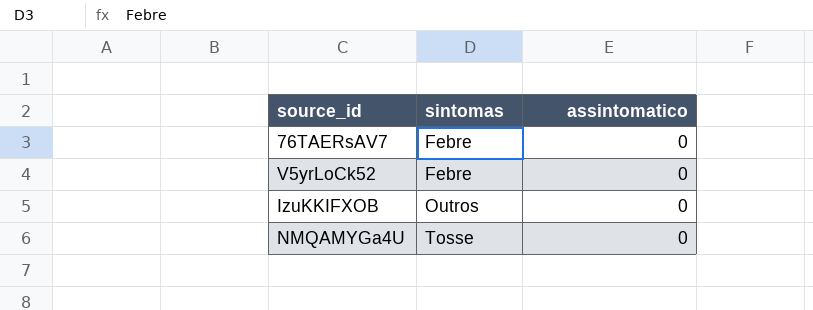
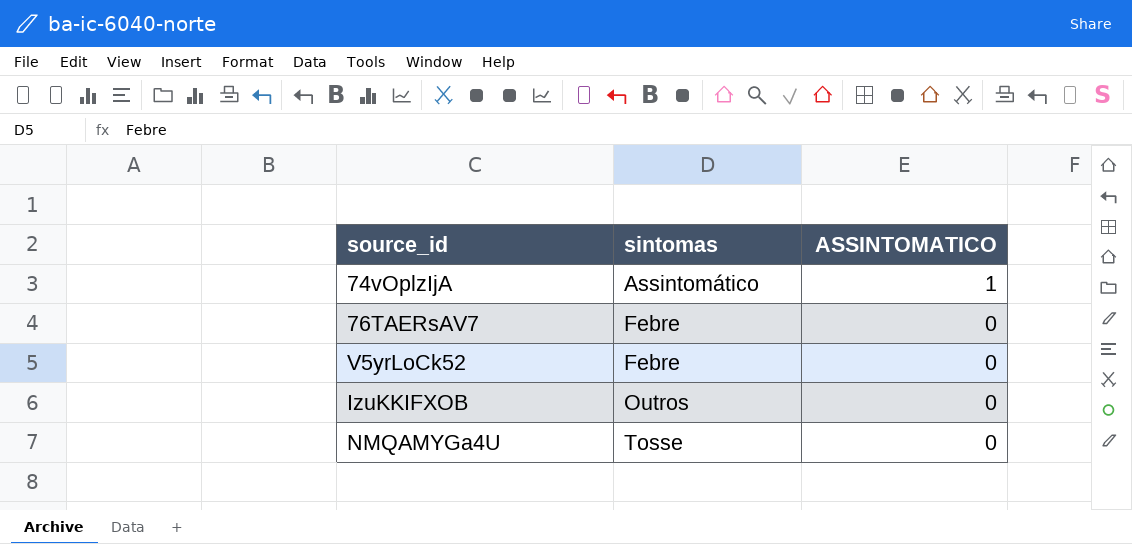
column name: assintomatico -> ASSINTOMATICO
row 74vOplzIjA: none -> Assintomático | 1

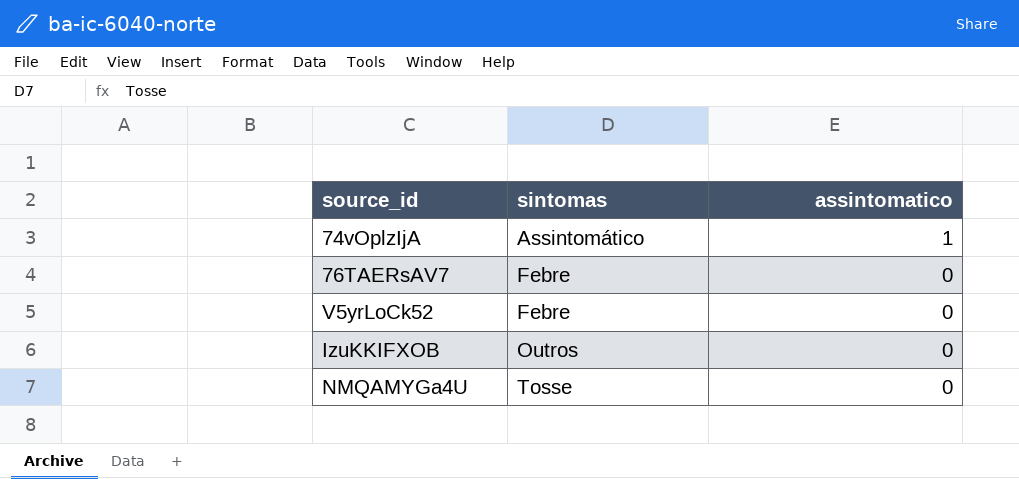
column name: ASSINTOMATICO -> assintomatico

